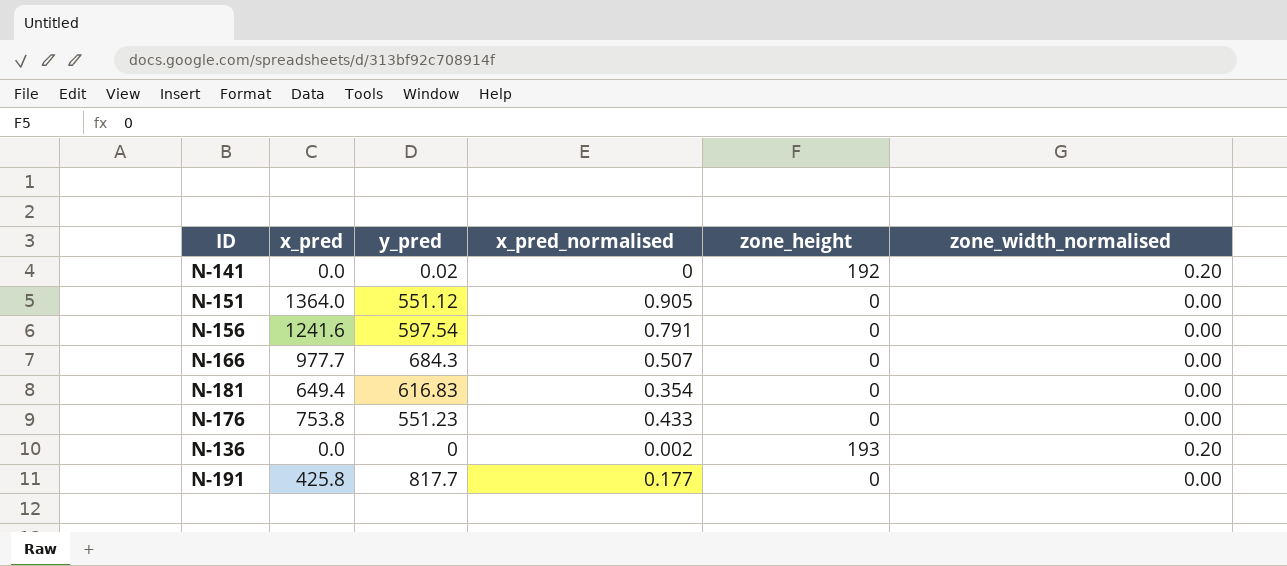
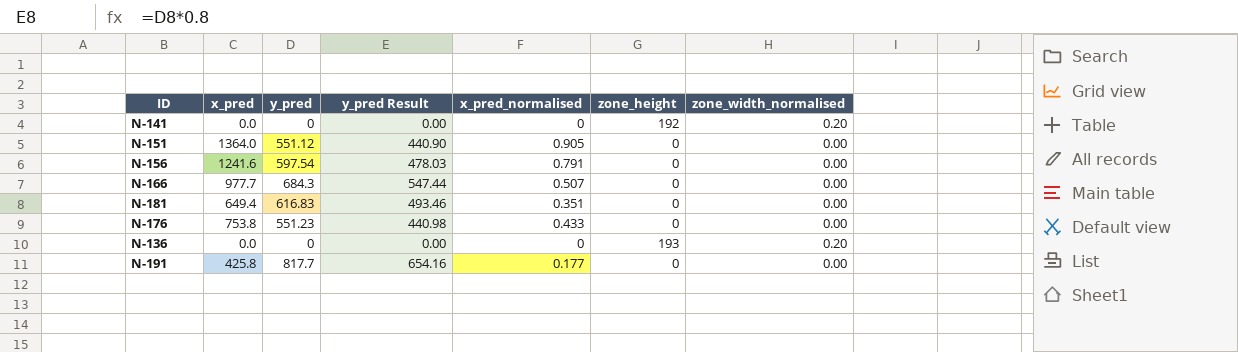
column y_pred Result | formula: none -> [y_pred] * 0.8
N-141 | y_pred: 0.02 -> 0
N-181 | x_pred_normalised: 0.354 -> 0.351
N-136 | x_pred_normalised: 0.002 -> 0

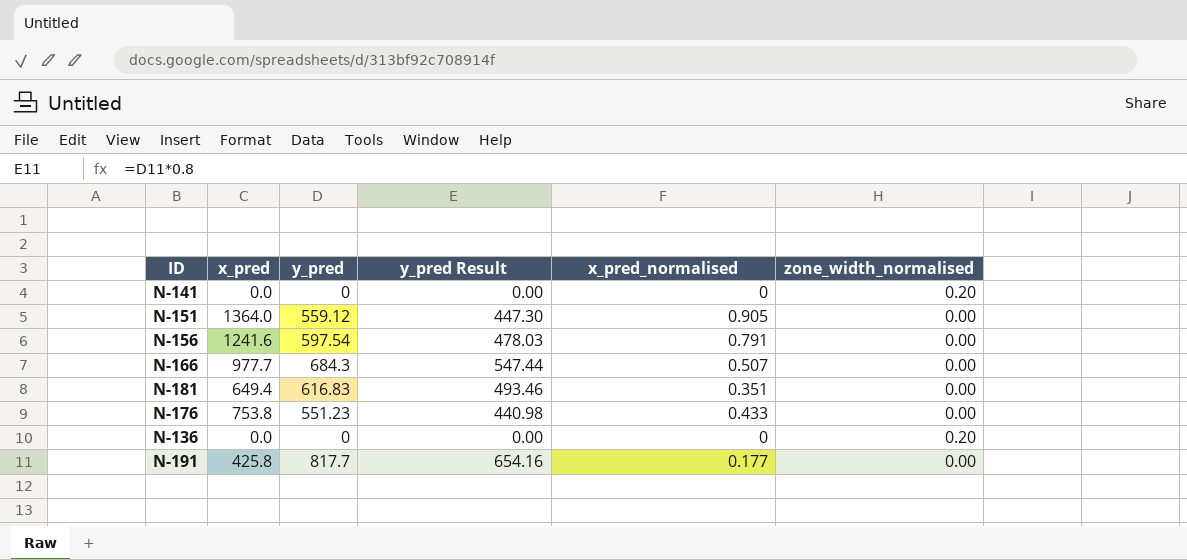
column zone_height | position: 6 -> none
N-151 | y_pred: 551.12 -> 559.12
N-151 | y_pred Result: 440.90 -> 447.30

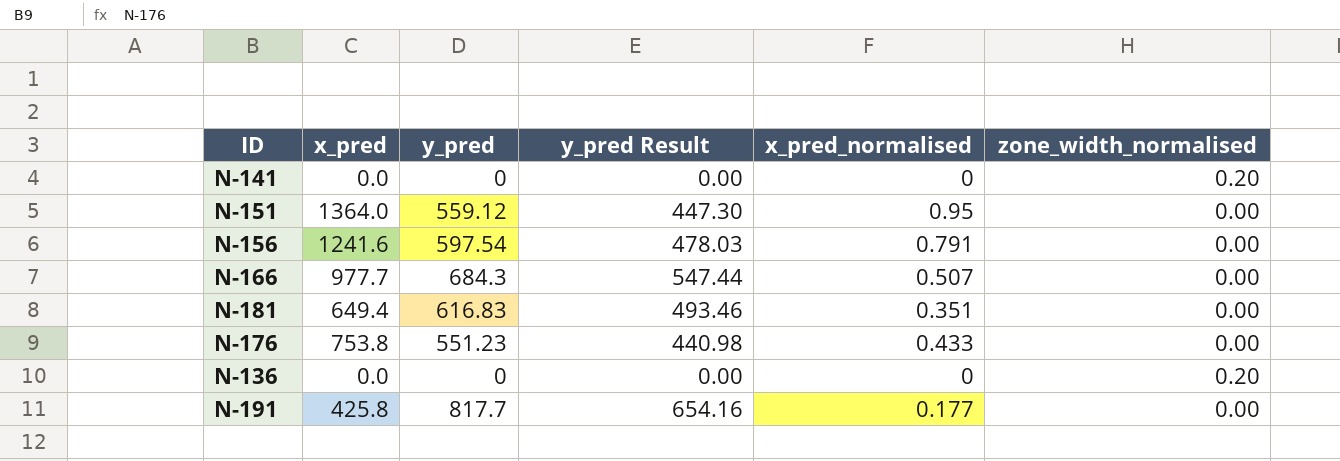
N-151 | x_pred_normalised: 0.905 -> 0.95

